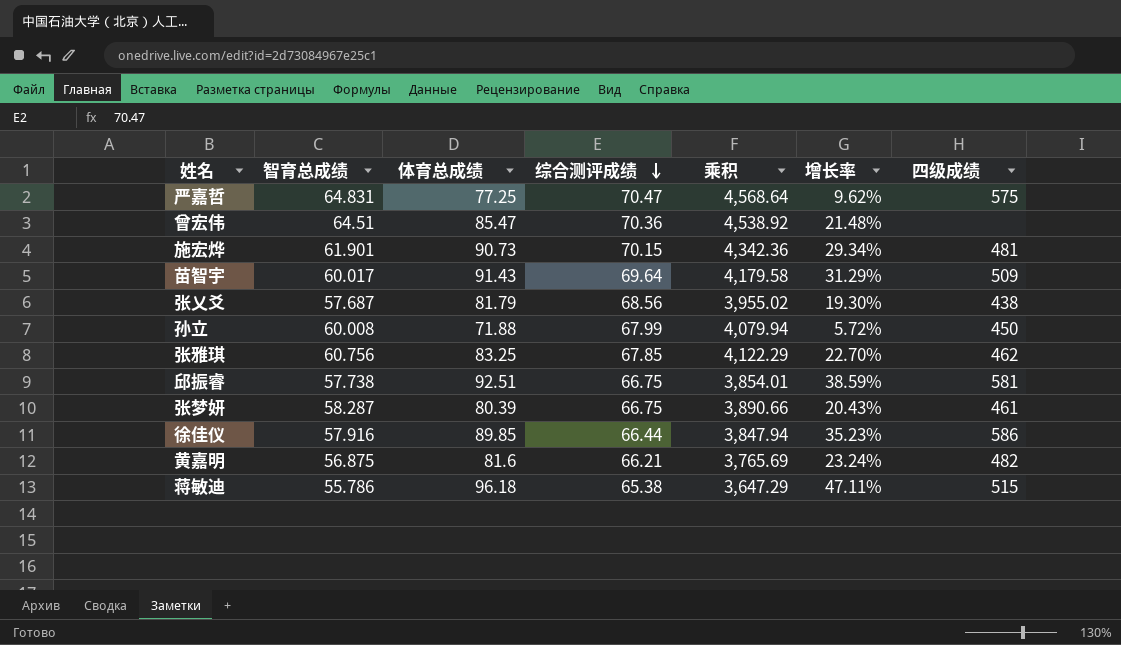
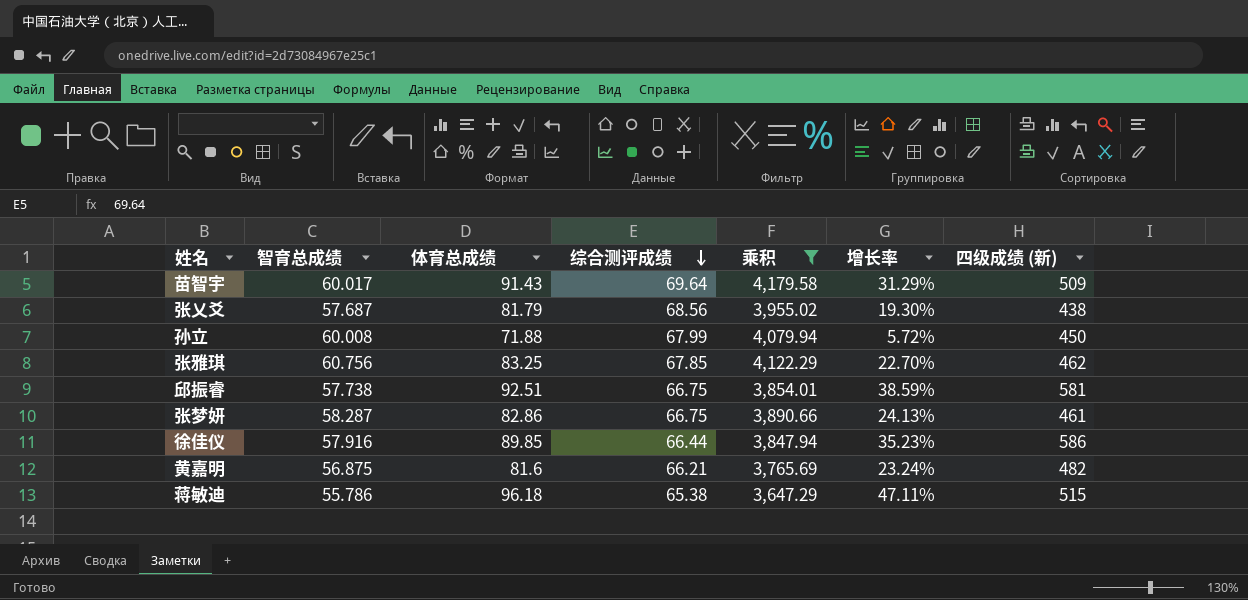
filter: none -> 乘积 <= 4,179.58
column name: 四级成绩 -> 四级成绩 (新)
张梦妍 | 体育总成绩: 80.39 -> 82.86
张梦妍 | 增长率: 20.43% -> 24.13%

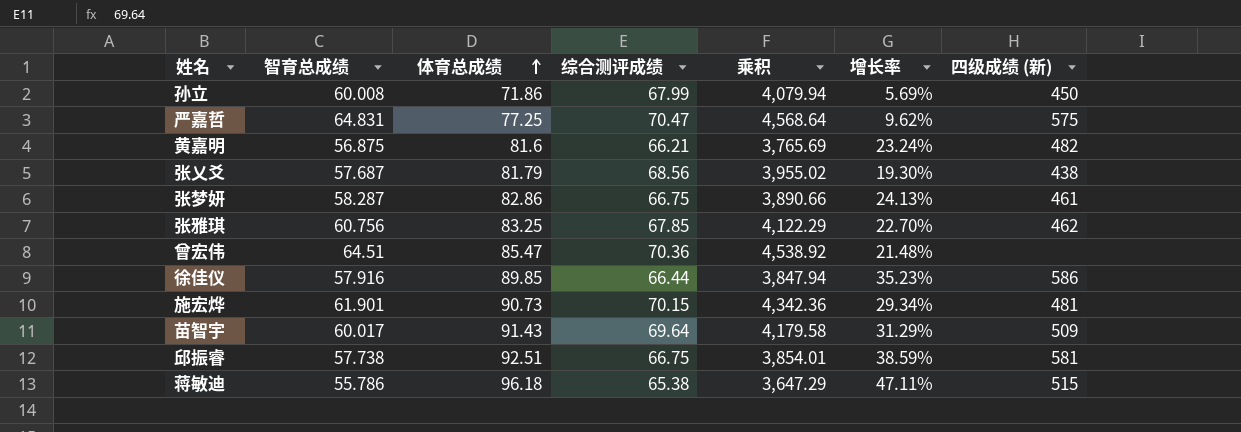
filter: 乘积 <= 4,179.58 -> none
row order: 综合测评成绩 descending -> 体育总成绩 ascending
孙立 | 体育总成绩: 71.88 -> 71.86
孙立 | 增长率: 5.72% -> 5.69%

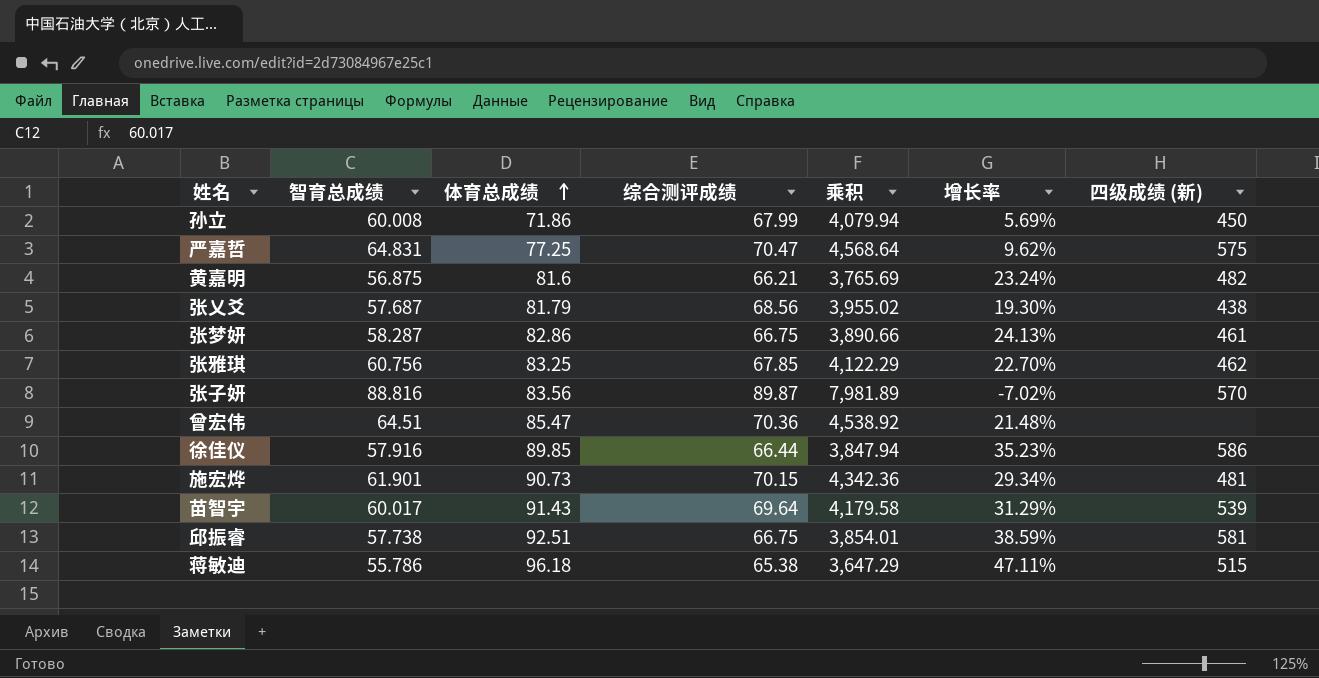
row 张子妍: none -> 88.816 | 83.56 | 89.87 | 7,981.89 | -7.02% | 570
苗智宇 | 四级成绩 (新): 509 -> 539

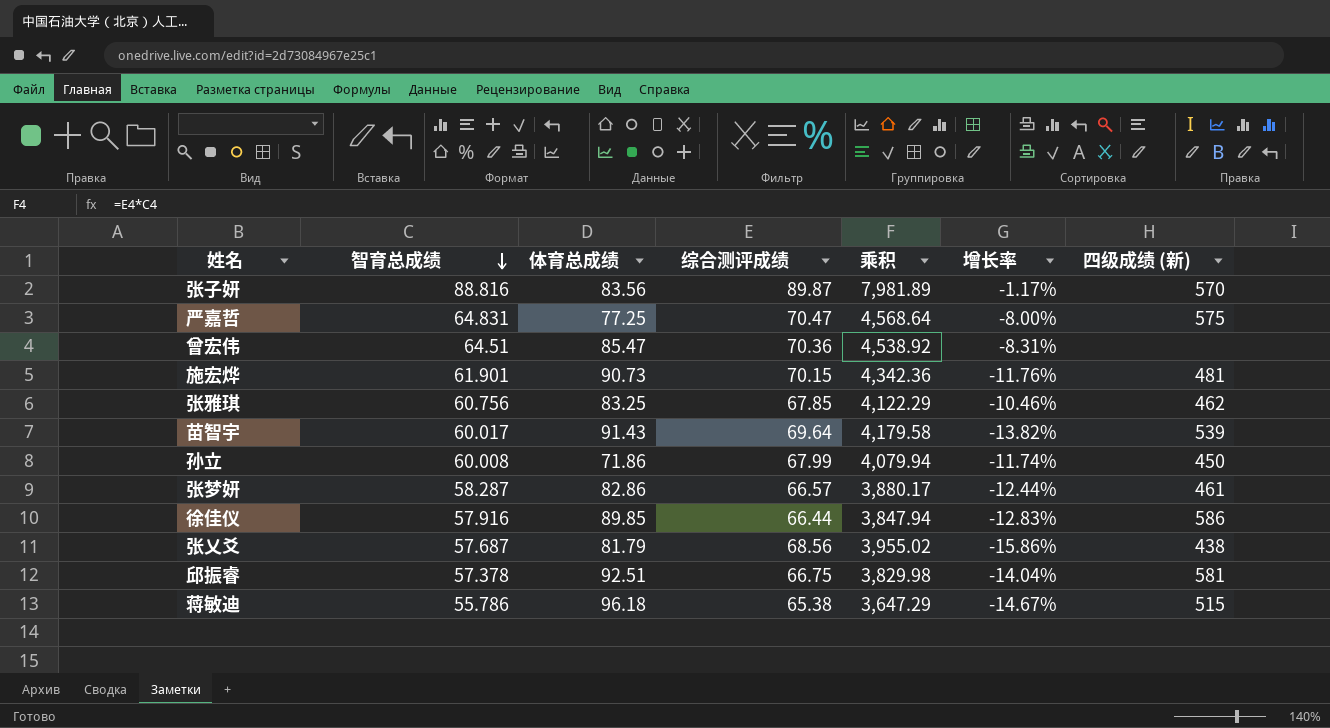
row order: 体育总成绩 ascending -> 智育总成绩 descending
column 增长率 | formula: ([体育总成绩] - [综合测评成绩]) / [综合测评成绩] -> ([智育总成绩] - [综合测评成绩]) / [综合测评成绩]
row 黄嘉明: 56.875 | 81.6 | 66.21 | 3,765.69 | 23.24% | 482 -> none
张梦妍 | 综合测评成绩: 66.75 -> 66.57
张梦妍 | 乘积: 3,890.66 -> 3,880.17
邱振睿 | 智育总成绩: 57.738 -> 57.378
邱振睿 | 乘积: 3,854.01 -> 3,829.98

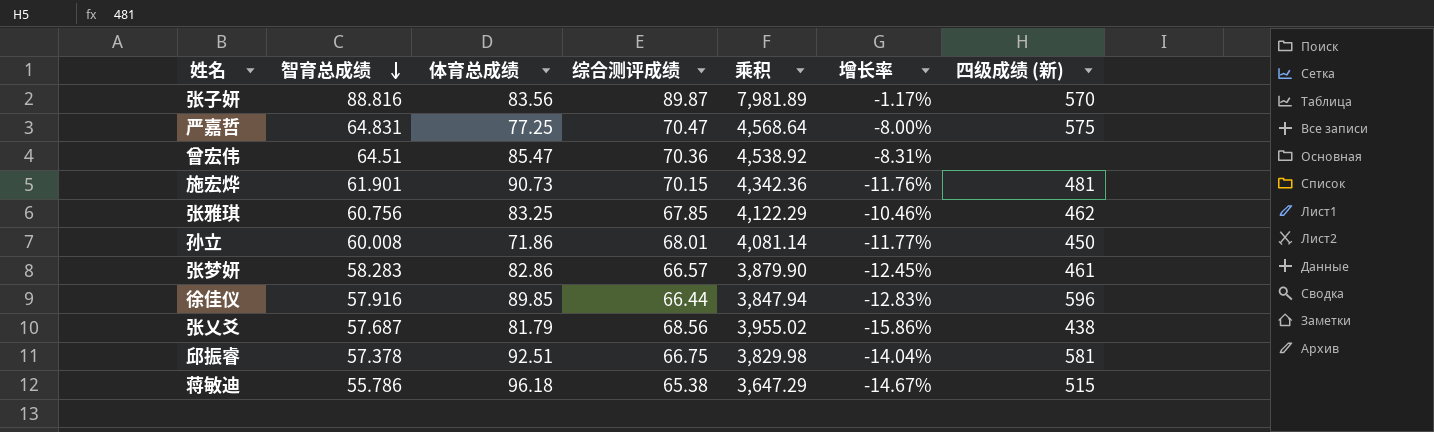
row 苗智宇: 60.017 | 91.43 | 69.64 | 4,179.58 | -13.82% | 539 -> none
孙立 | 综合测评成绩: 67.99 -> 68.01
孙立 | 乘积: 4,079.94 -> 4,081.14
孙立 | 增长率: -11.74% -> -11.77%
张梦妍 | 智育总成绩: 58.287 -> 58.283
张梦妍 | 乘积: 3,880.17 -> 3,879.90
张梦妍 | 增长率: -12.44% -> -12.45%
徐佳仪 | 四级成绩 (新): 586 -> 596

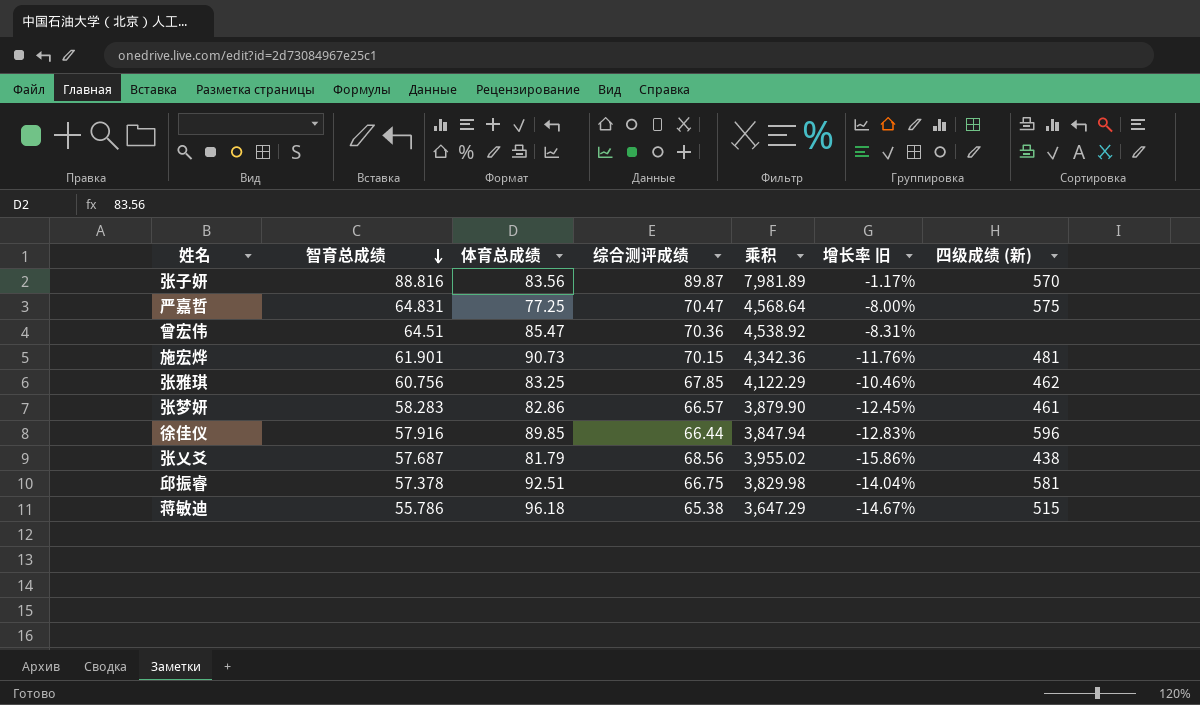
column name: 增长率 -> 增长率 旧
row 孙立: 60.008 | 71.86 | 68.01 | 4,081.14 | -11.77% | 450 -> none

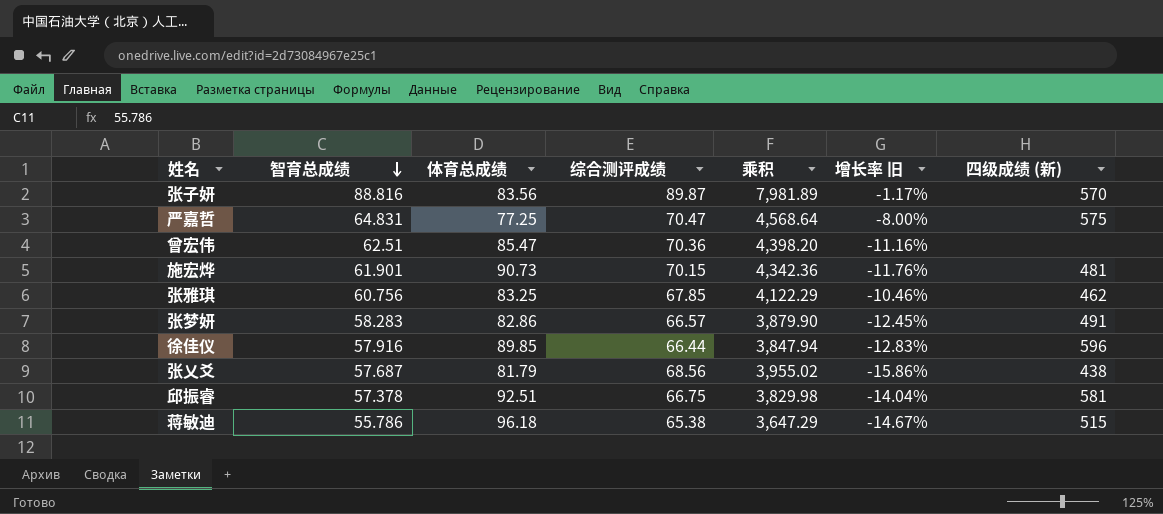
曾宏伟 | 智育总成绩: 64.51 -> 62.51
曾宏伟 | 乘积: 4,538.92 -> 4,398.20
曾宏伟 | 增长率 旧: -8.31% -> -11.16%
张梦妍 | 四级成绩 (新): 461 -> 491

